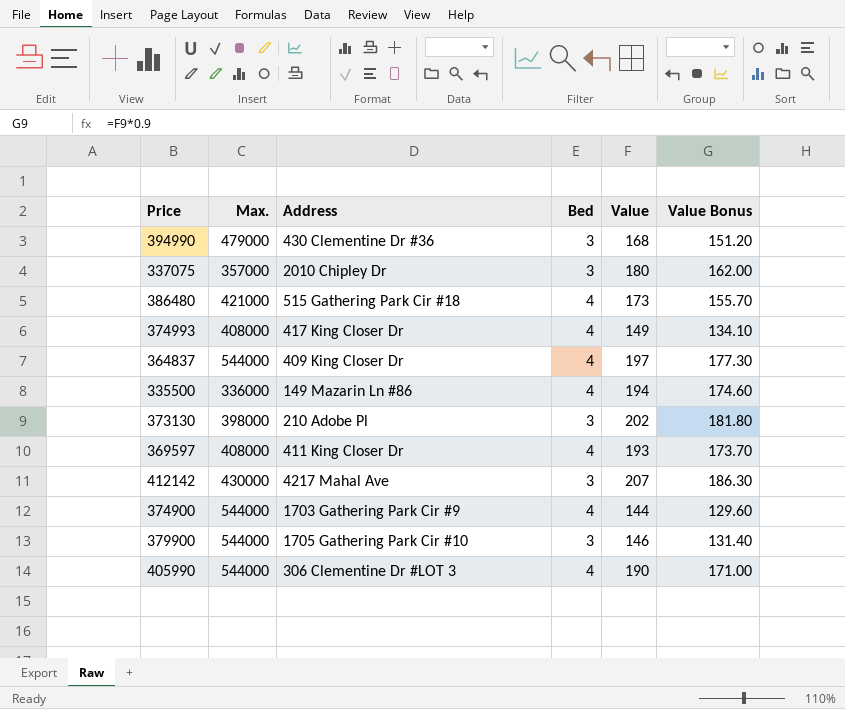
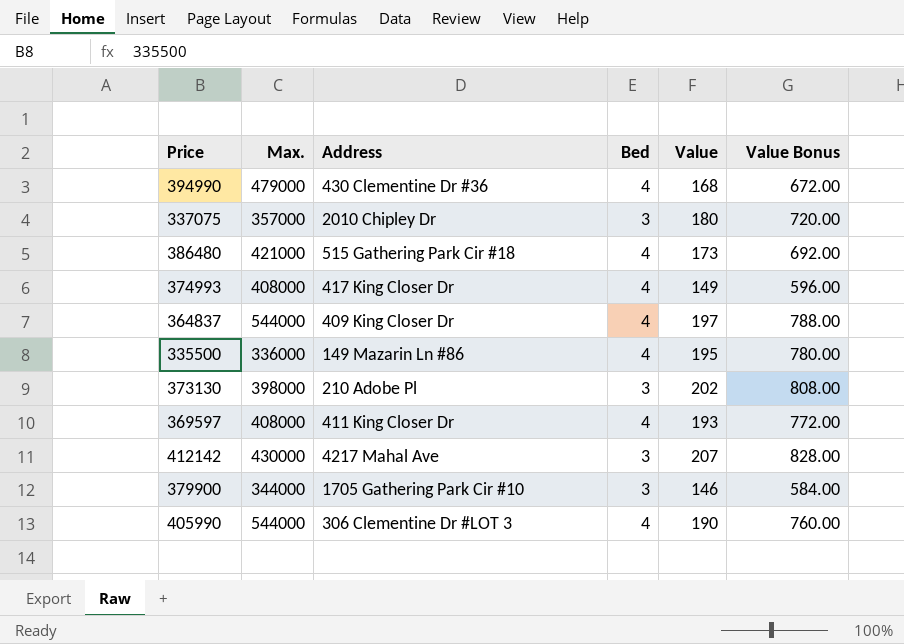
column Value Bonus | formula: [Value] * 0.9 -> [Value] * 4
row 374900: 544000 | 1703 Gathering Park Cir #9 | 4 | 144 | 129.60 -> none
394990 | Bed: 3 -> 4
335500 | Value: 194 -> 195
379900 | Max.: 544000 -> 344000

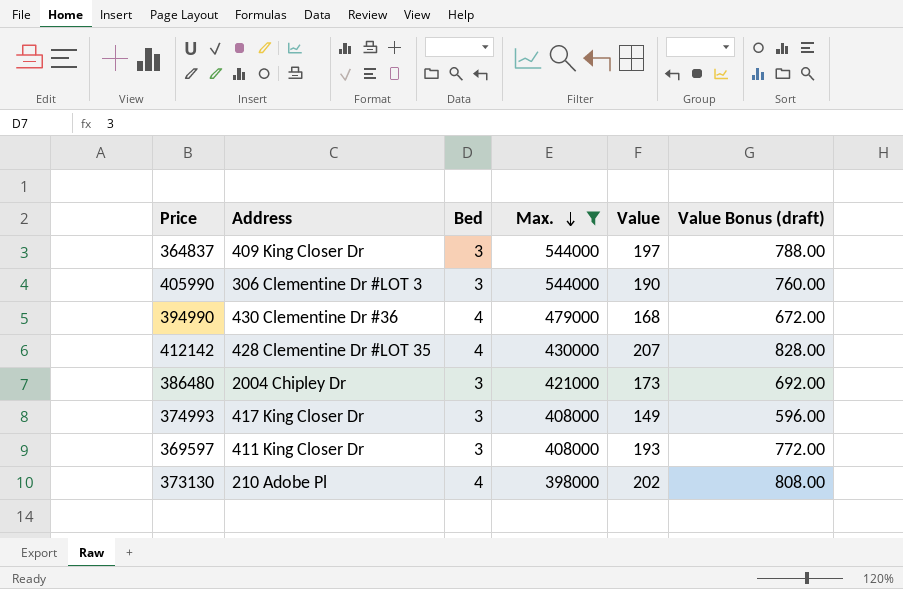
filter: none -> Max. >= 398000
row order: none -> Max. descending
column Max. | position: 2 -> 4
column name: Value Bonus -> Value Bonus (draft)
364837 | Bed: 4 -> 3
405990 | Bed: 4 -> 3
412142 | Address: 4217 Mahal Ave -> 428 Clementine Dr #LOT 35
412142 | Bed: 3 -> 4
386480 | Address: 515 Gathering Park Cir #18 -> 2004 Chipley Dr
386480 | Bed: 4 -> 3
374993 | Bed: 4 -> 3
369597 | Bed: 4 -> 3
373130 | Bed: 3 -> 4

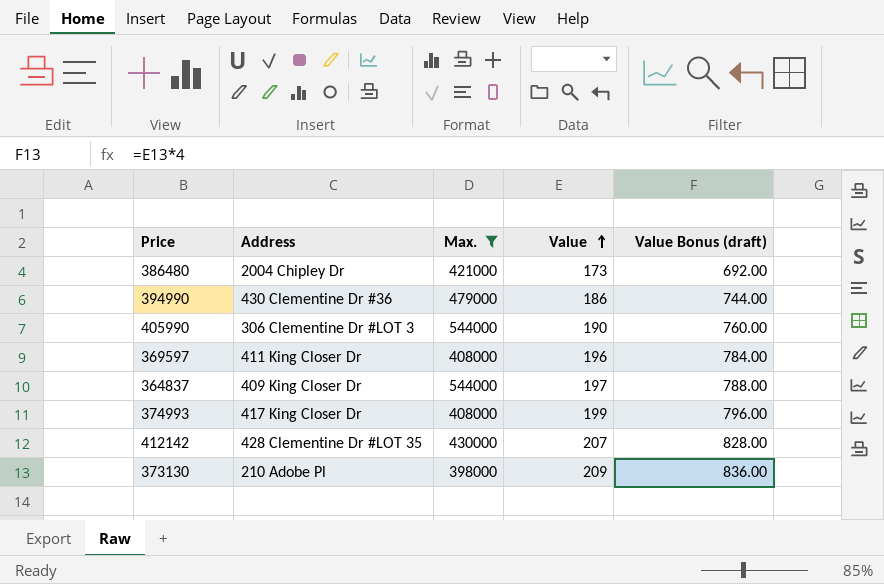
row order: Max. descending -> Value ascending
column Bed | position: 3 -> none
394990 | Value: 168 -> 186
394990 | Value Bonus (draft): 672.00 -> 744.00
369597 | Value: 193 -> 196
369597 | Value Bonus (draft): 772.00 -> 784.00
374993 | Value: 149 -> 199
374993 | Value Bonus (draft): 596.00 -> 796.00
373130 | Value: 202 -> 209
373130 | Value Bonus (draft): 808.00 -> 836.00

